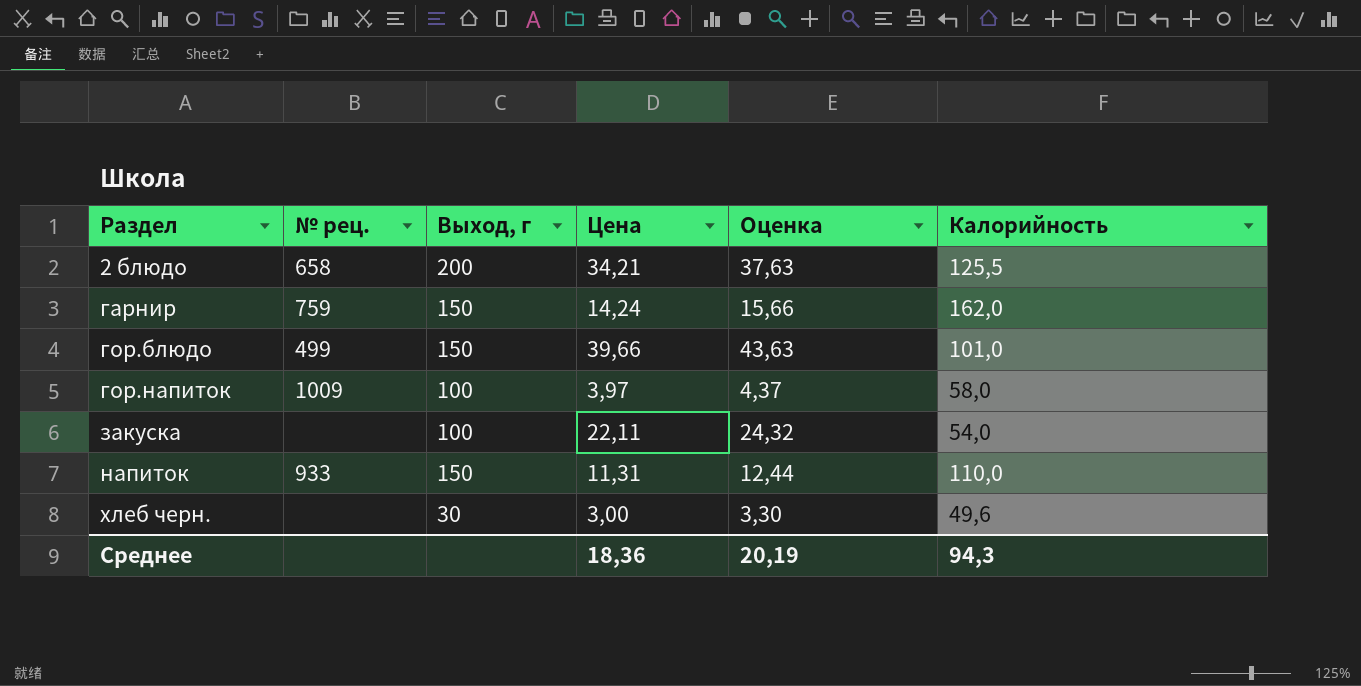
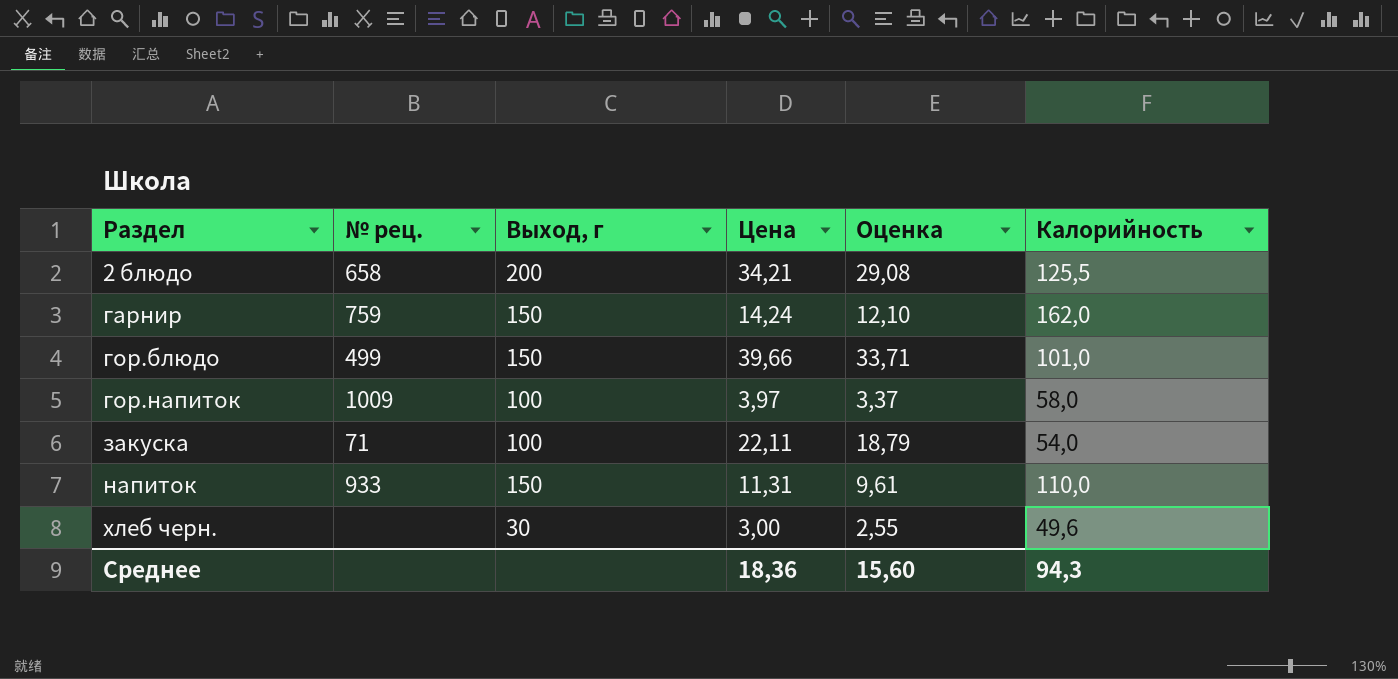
column Оценка | formula: [Цена] * 1,1 -> [Цена] * 0,85
закуска | № рец.: none -> 71
Среднее | Оценка: 20,19 -> 15,60

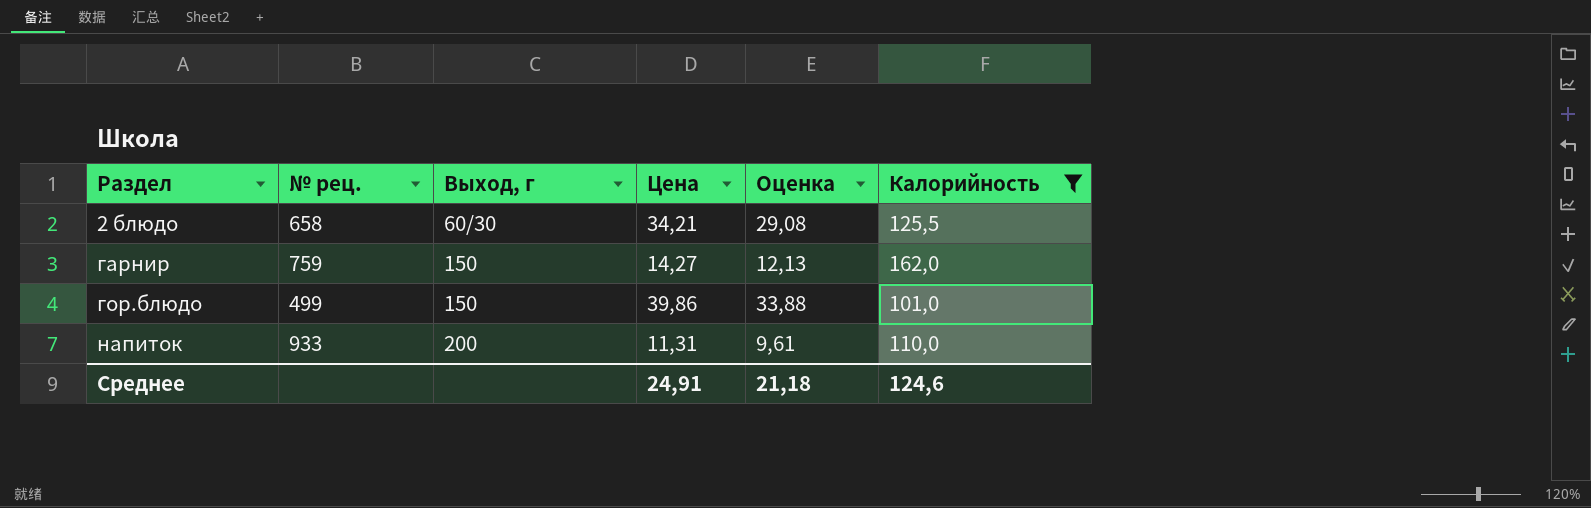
filter: none -> Калорийность >= 101,0
2 блюдо | Выход, г: 200 -> 60/30
гарнир | Цена: 14,24 -> 14,27
гарнир | Оценка: 12,10 -> 12,13
гор.блюдо | Цена: 39,66 -> 39,86
гор.блюдо | Оценка: 33,71 -> 33,88
напиток | Выход, г: 150 -> 200
Среднее | Цена: 18,36 -> 24,91
Среднее | Оценка: 15,60 -> 21,18
Среднее | Калорийность: 94,3 -> 124,6

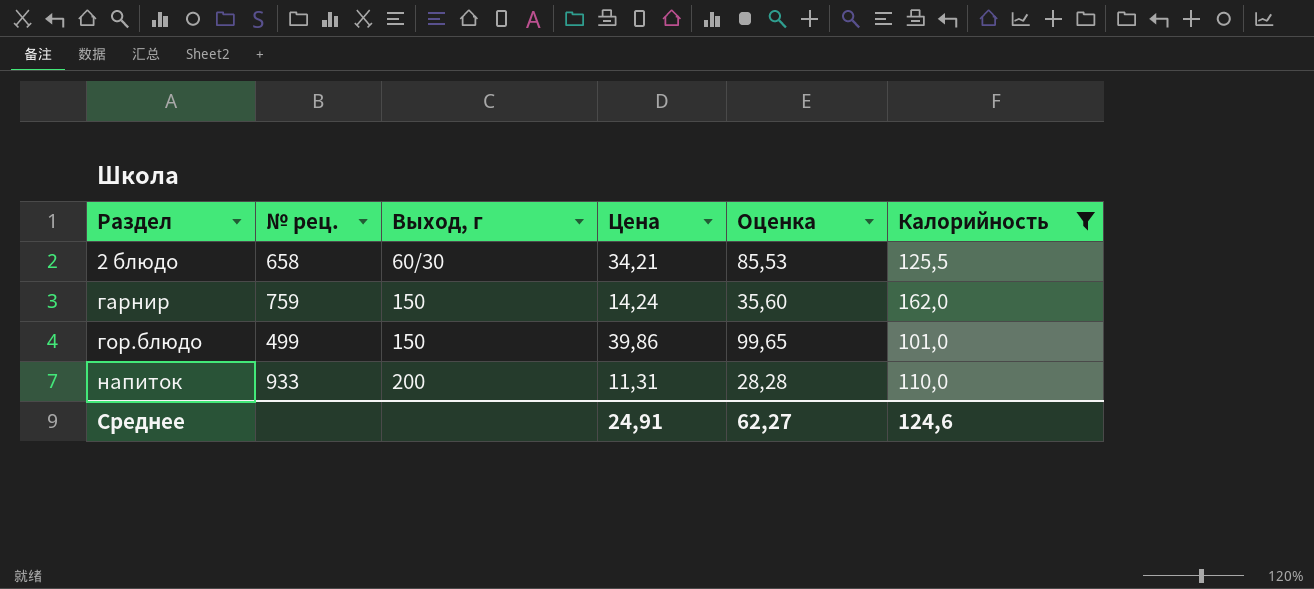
column Оценка | formula: [Цена] * 0,85 -> [Цена] * 2,5
гарнир | Цена: 14,27 -> 14,24
Среднее | Оценка: 21,18 -> 62,27

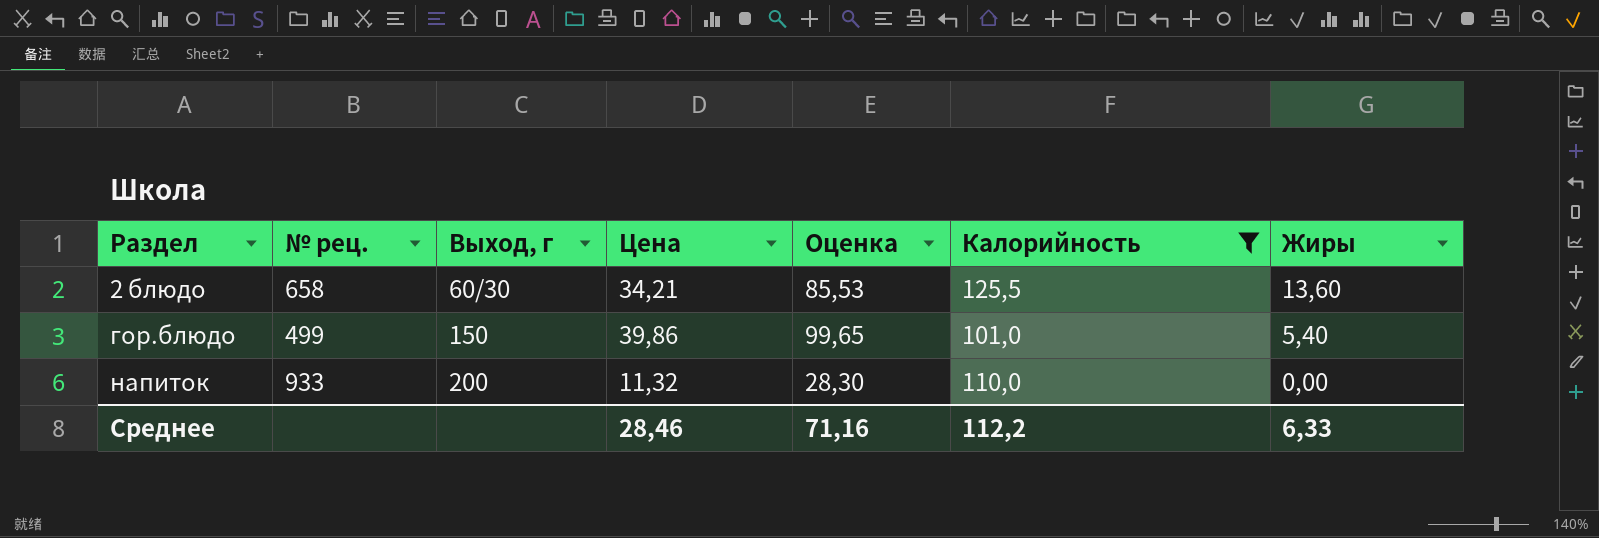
column Жиры | position: none -> 7
row гарнир: 759 | 150 | 14,24 | 35,60 | 162,0 -> none
напиток | Цена: 11,31 -> 11,32
напиток | Оценка: 28,28 -> 28,30
Среднее | Цена: 24,91 -> 28,46
Среднее | Оценка: 62,27 -> 71,16
Среднее | Калорийность: 124,6 -> 112,2

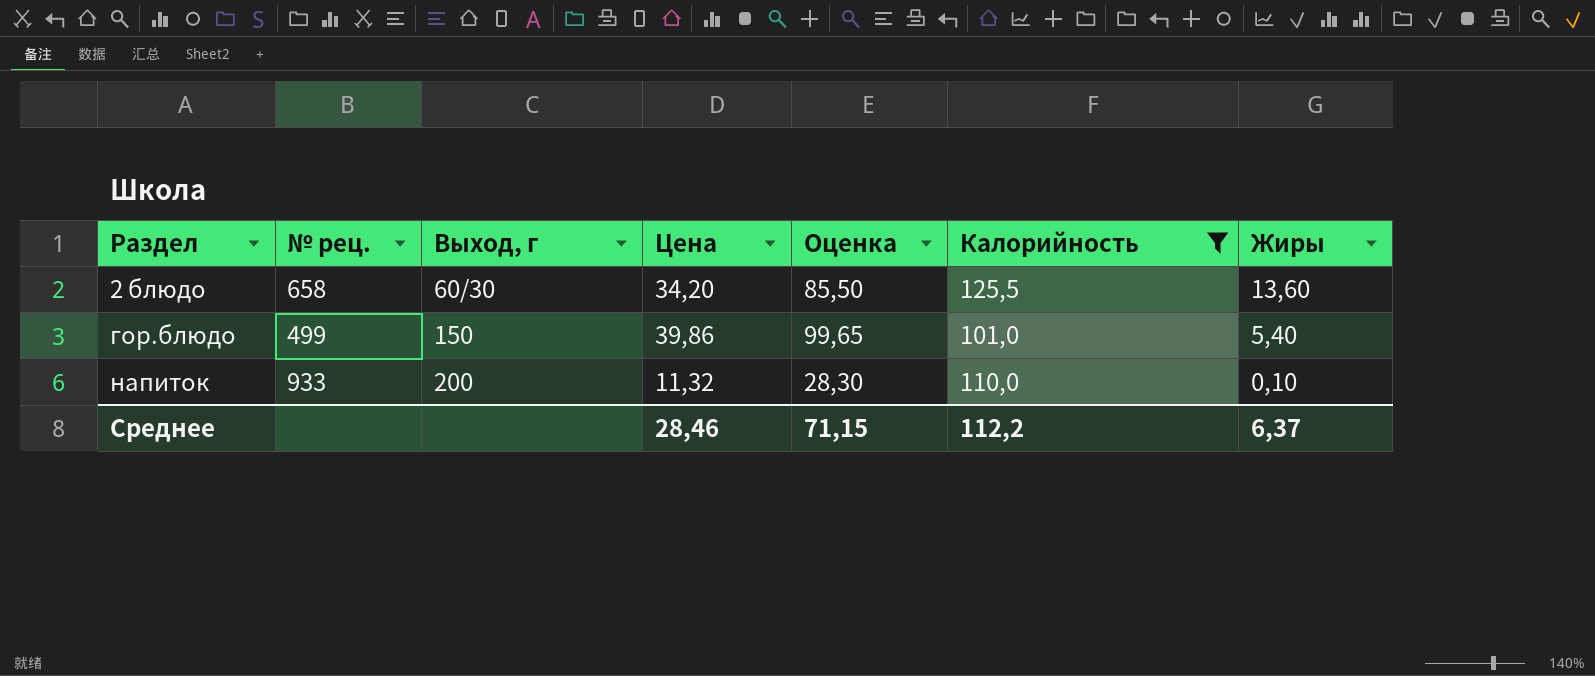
2 блюдо | Цена: 34,21 -> 34,20
2 блюдо | Оценка: 85,53 -> 85,50
напиток | Жиры: 0,00 -> 0,10
Среднее | Оценка: 71,16 -> 71,15
Среднее | Жиры: 6,33 -> 6,37

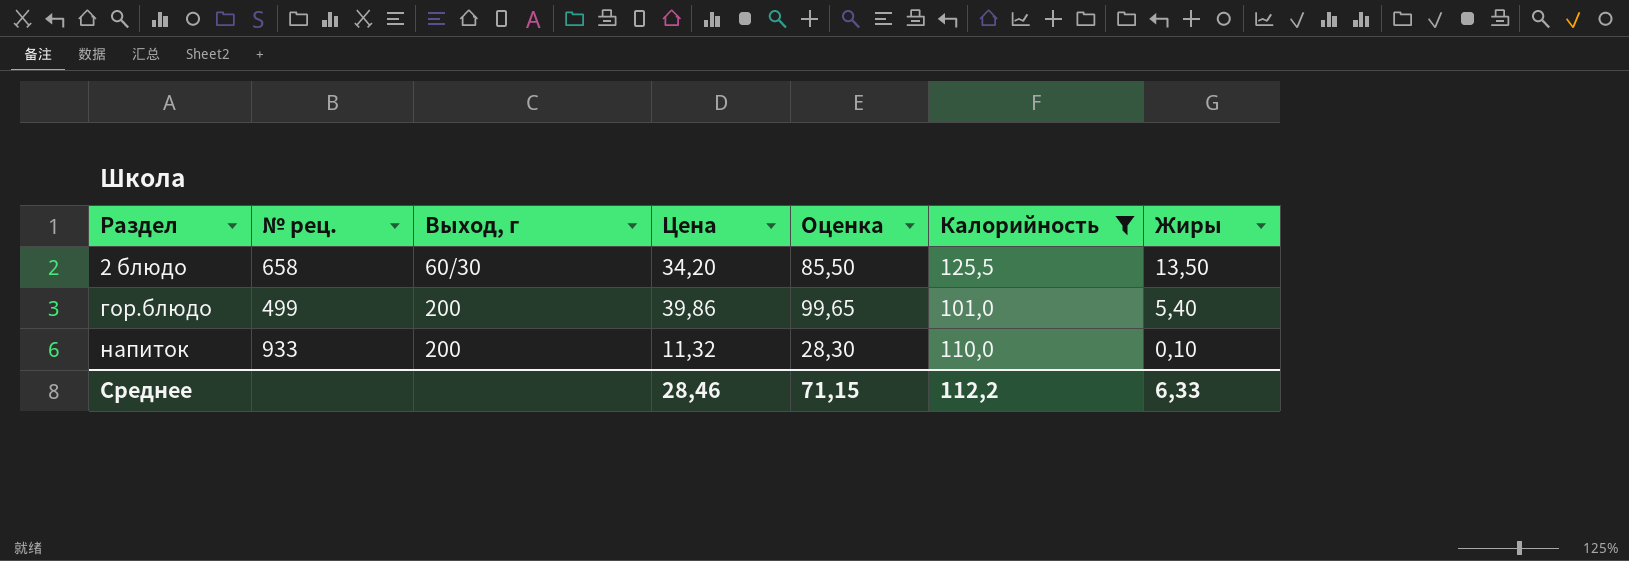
2 блюдо | Жиры: 13,60 -> 13,50
гор.блюдо | Выход, г: 150 -> 200
Среднее | Жиры: 6,37 -> 6,33

